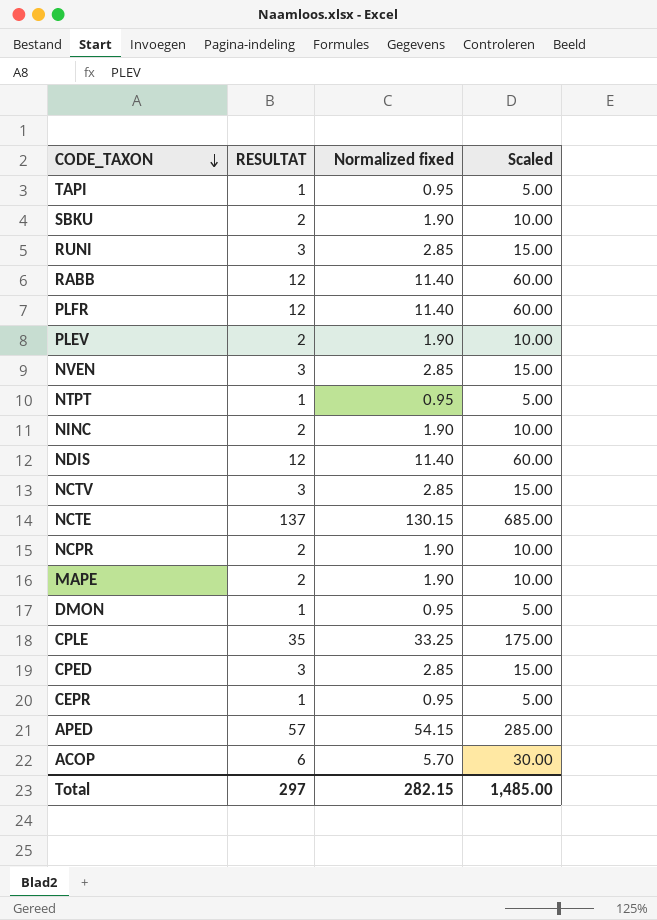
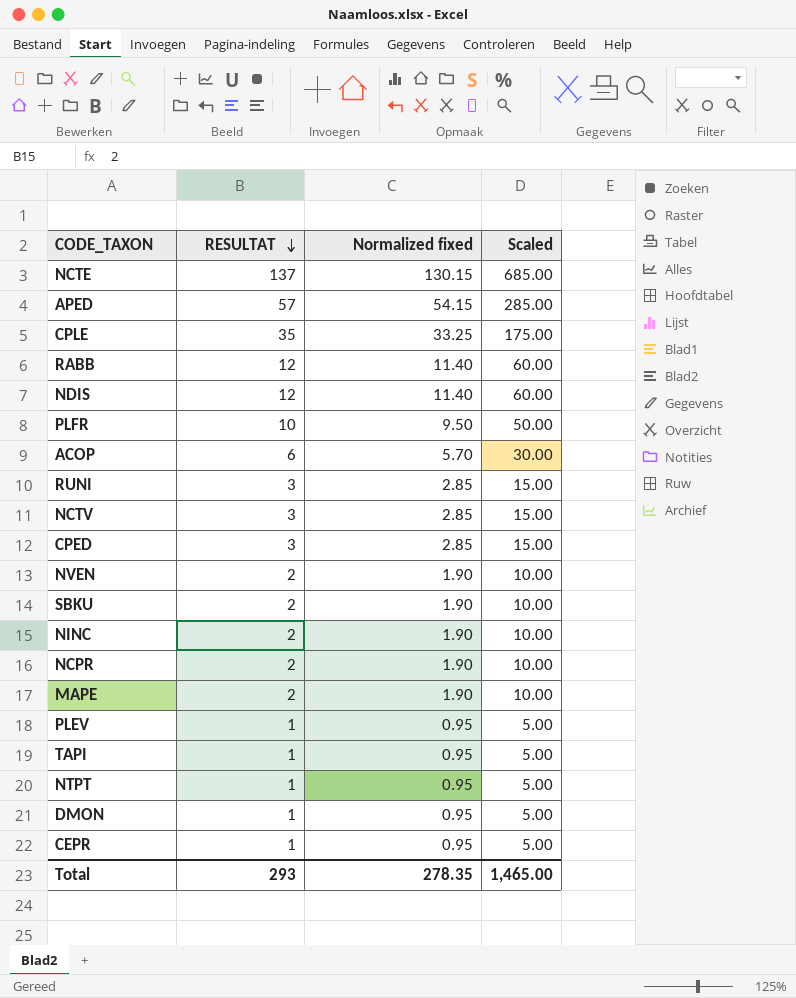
row order: CODE_TAXON descending -> RESULTAT descending
PLFR | RESULTAT: 12 -> 10
PLFR | Normalized fixed: 11.40 -> 9.50
PLFR | Scaled: 60.00 -> 50.00
NVEN | RESULTAT: 3 -> 2
NVEN | Normalized fixed: 2.85 -> 1.90
NVEN | Scaled: 15.00 -> 10.00
PLEV | RESULTAT: 2 -> 1
PLEV | Normalized fixed: 1.90 -> 0.95
PLEV | Scaled: 10.00 -> 5.00
Total | RESULTAT: 297 -> 293
Total | Normalized fixed: 282.15 -> 278.35
Total | Scaled: 1,485.00 -> 1,465.00

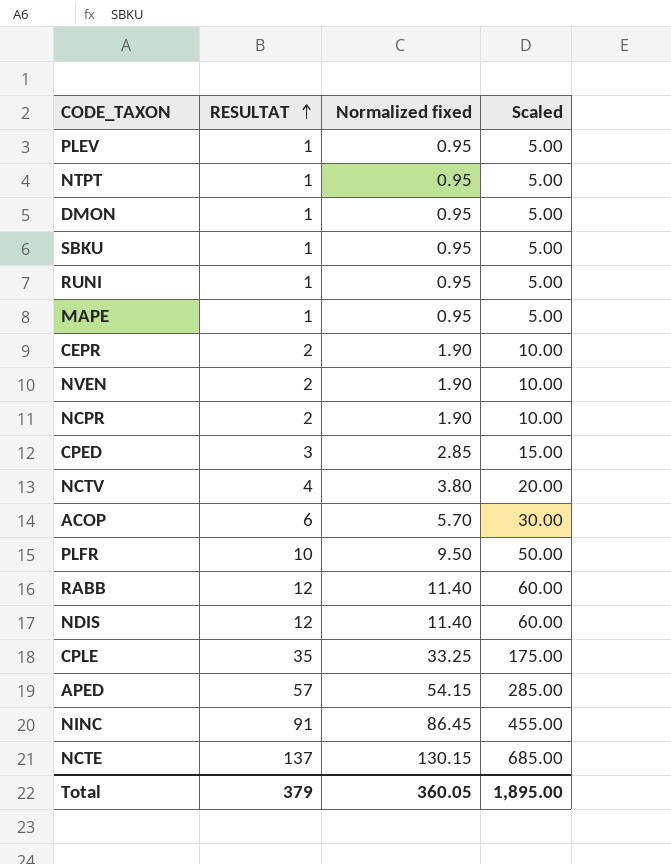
row order: RESULTAT descending -> RESULTAT ascending
row TAPI: 1 | 0.95 | 5.00 -> none
SBKU | RESULTAT: 2 -> 1
SBKU | Normalized fixed: 1.90 -> 0.95
SBKU | Scaled: 10.00 -> 5.00
RUNI | RESULTAT: 3 -> 1
RUNI | Normalized fixed: 2.85 -> 0.95
RUNI | Scaled: 15.00 -> 5.00
MAPE | RESULTAT: 2 -> 1
MAPE | Normalized fixed: 1.90 -> 0.95
MAPE | Scaled: 10.00 -> 5.00
CEPR | RESULTAT: 1 -> 2
CEPR | Normalized fixed: 0.95 -> 1.90
CEPR | Scaled: 5.00 -> 10.00
NCTV | RESULTAT: 3 -> 4
NCTV | Normalized fixed: 2.85 -> 3.80
NCTV | Scaled: 15.00 -> 20.00
NINC | RESULTAT: 2 -> 91
NINC | Normalized fixed: 1.90 -> 86.45
NINC | Scaled: 10.00 -> 455.00
Total | RESULTAT: 293 -> 379
Total | Normalized fixed: 278.35 -> 360.05
Total | Scaled: 1,465.00 -> 1,895.00

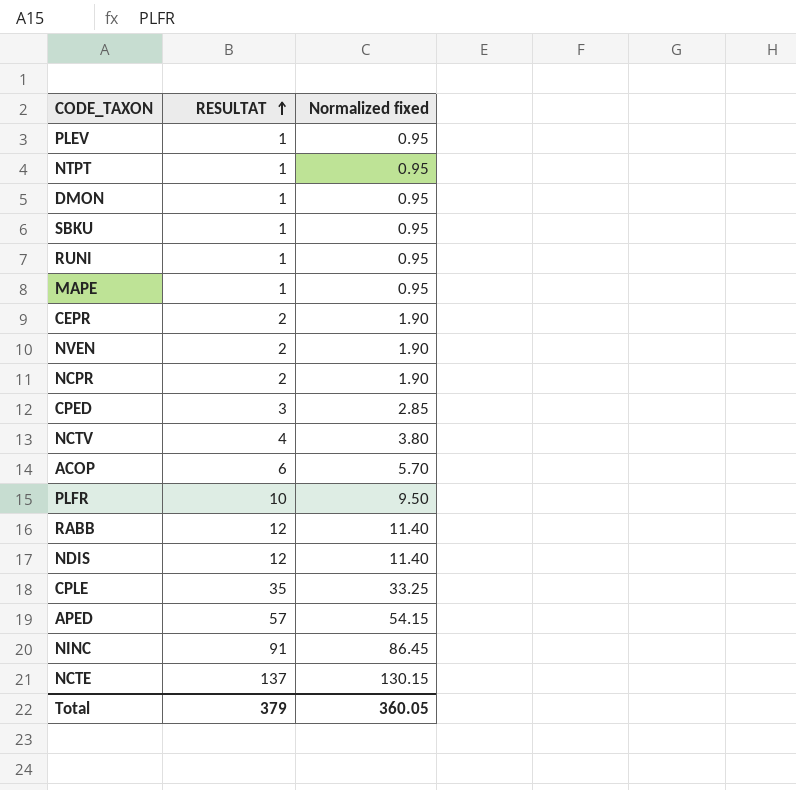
column Scaled | formula: [RESULTAT] * 5 -> none

